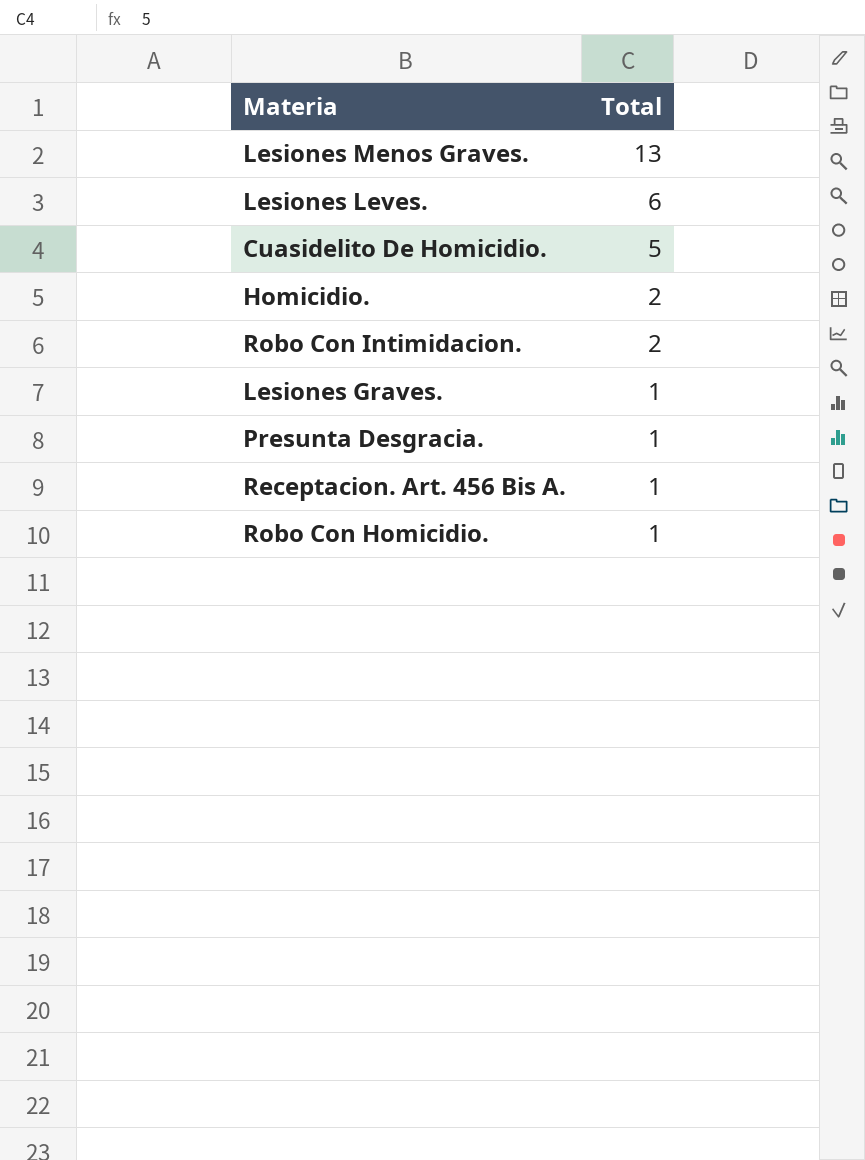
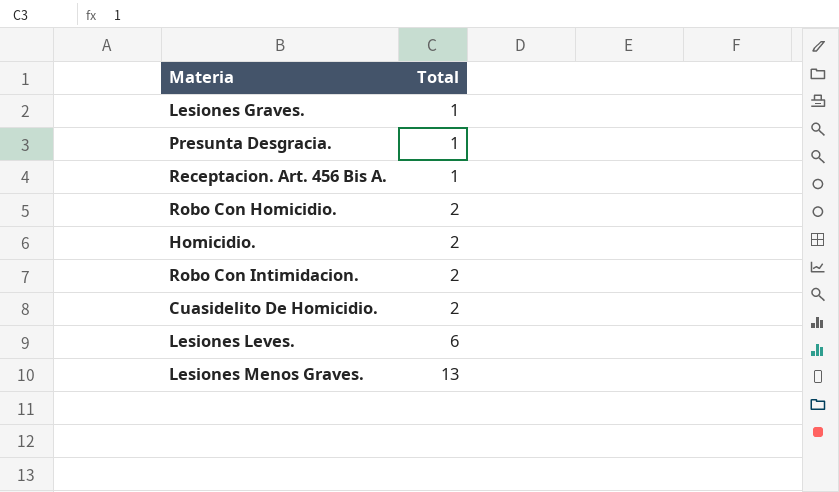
row order: Total descending -> Total ascending
Robo Con Homicidio. | Total: 1 -> 2
Cuasidelito De Homicidio. | Total: 5 -> 2

